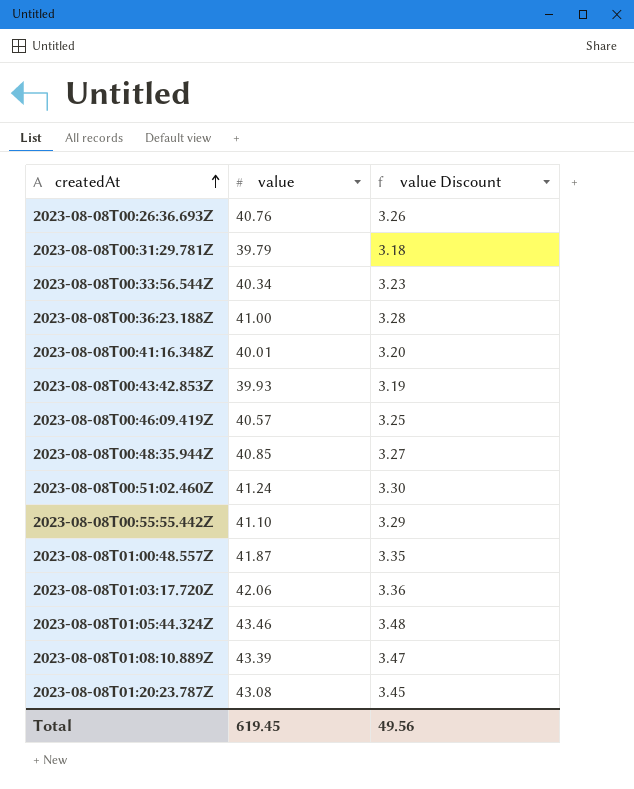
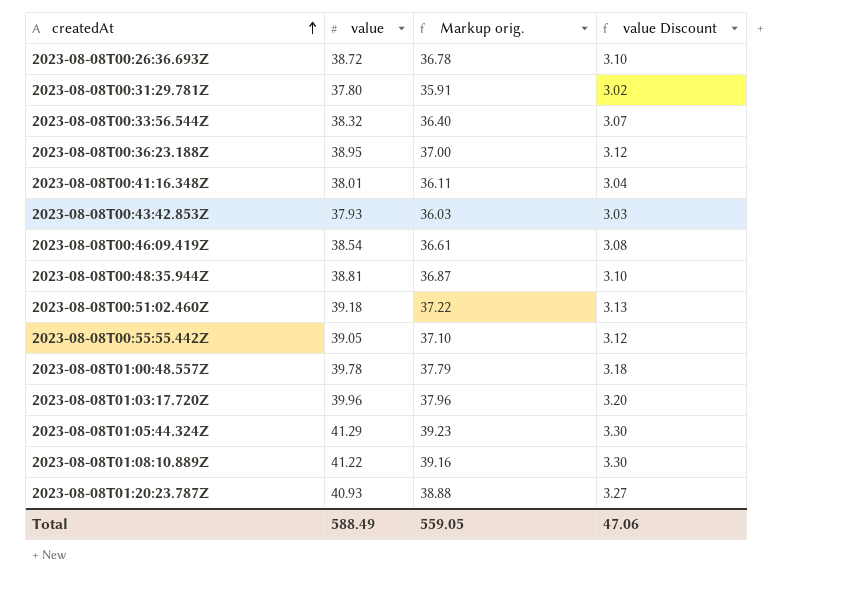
column Markup orig. | formula: none -> [value] * 0.95
2023-08-08T00:26:36.693Z | value: 40.76 -> 38.72
2023-08-08T00:26:36.693Z | value Discount: 3.26 -> 3.10
2023-08-08T00:31:29.781Z | value: 39.79 -> 37.80
2023-08-08T00:31:29.781Z | value Discount: 3.18 -> 3.02
2023-08-08T00:33:56.544Z | value: 40.34 -> 38.32
2023-08-08T00:33:56.544Z | value Discount: 3.23 -> 3.07
2023-08-08T00:36:23.188Z | value: 41.00 -> 38.95
2023-08-08T00:36:23.188Z | value Discount: 3.28 -> 3.12
2023-08-08T00:41:16.348Z | value: 40.01 -> 38.01
2023-08-08T00:41:16.348Z | value Discount: 3.20 -> 3.04
2023-08-08T00:43:42.853Z | value: 39.93 -> 37.93
2023-08-08T00:43:42.853Z | value Discount: 3.19 -> 3.03
2023-08-08T00:46:09.419Z | value: 40.57 -> 38.54
2023-08-08T00:46:09.419Z | value Discount: 3.25 -> 3.08
2023-08-08T00:48:35.944Z | value: 40.85 -> 38.81
2023-08-08T00:48:35.944Z | value Discount: 3.27 -> 3.10
2023-08-08T00:51:02.460Z | value: 41.24 -> 39.18
2023-08-08T00:51:02.460Z | value Discount: 3.30 -> 3.13
2023-08-08T00:55:55.442Z | value: 41.10 -> 39.05
2023-08-08T00:55:55.442Z | value Discount: 3.29 -> 3.12
2023-08-08T01:00:48.557Z | value: 41.87 -> 39.78
2023-08-08T01:00:48.557Z | value Discount: 3.35 -> 3.18
2023-08-08T01:03:17.720Z | value: 42.06 -> 39.96
2023-08-08T01:03:17.720Z | value Discount: 3.36 -> 3.20
2023-08-08T01:05:44.324Z | value: 43.46 -> 41.29
2023-08-08T01:05:44.324Z | value Discount: 3.48 -> 3.30
2023-08-08T01:08:10.889Z | value: 43.39 -> 41.22
2023-08-08T01:08:10.889Z | value Discount: 3.47 -> 3.30
2023-08-08T01:20:23.787Z | value: 43.08 -> 40.93
2023-08-08T01:20:23.787Z | value Discount: 3.45 -> 3.27
Total | value: 619.45 -> 588.49
Total | value Discount: 49.56 -> 47.06

